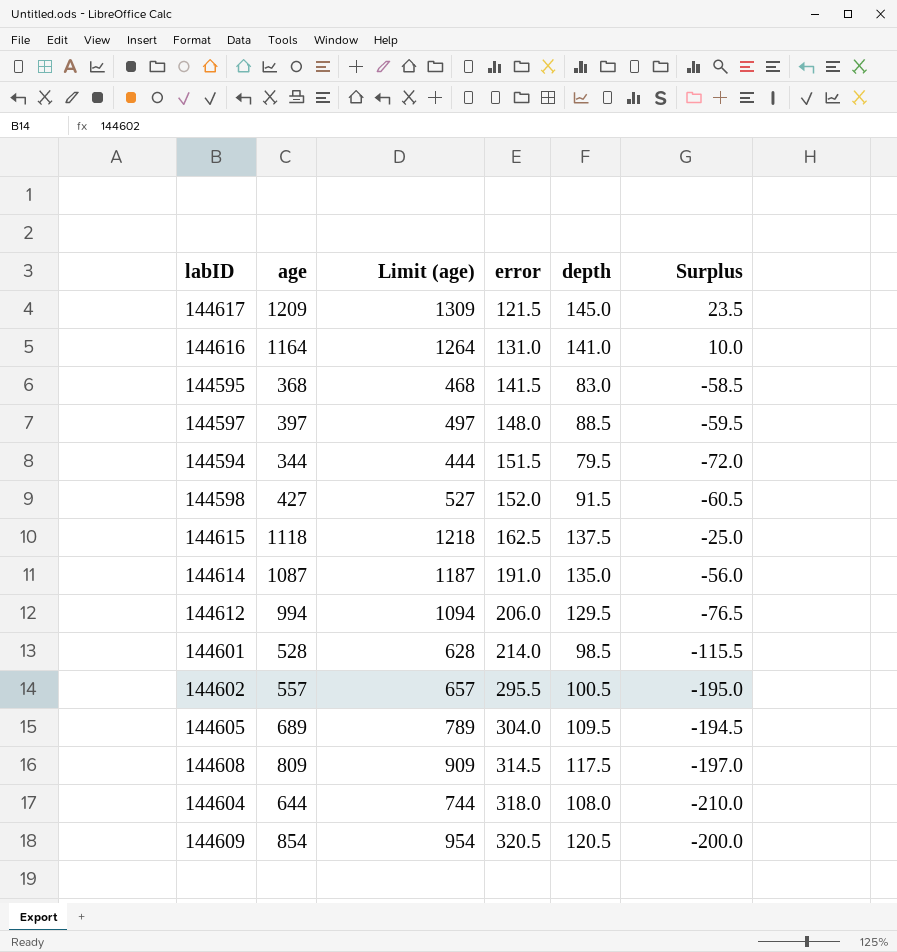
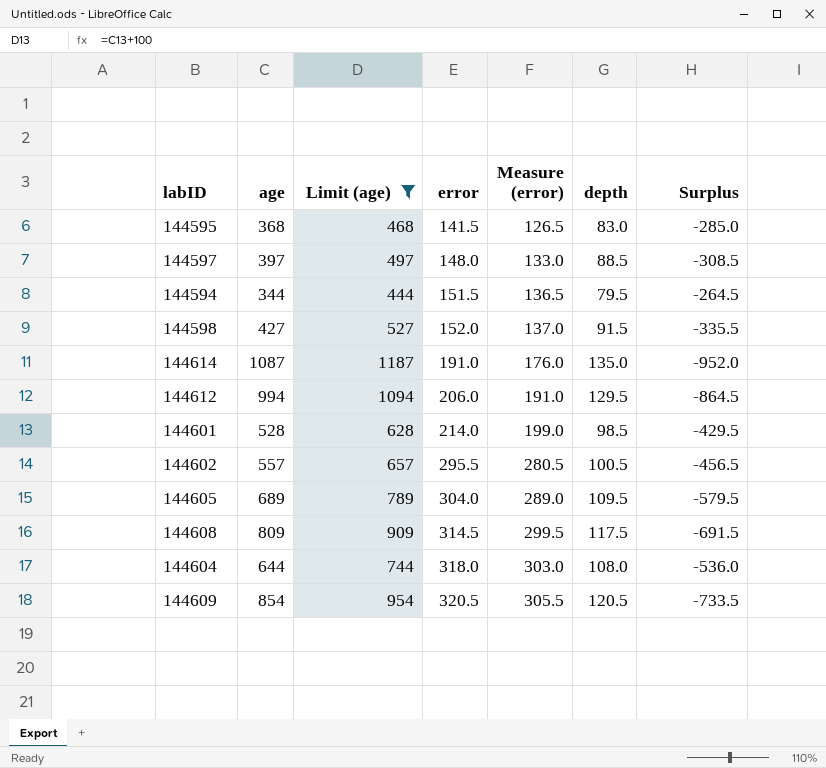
filter: none -> Limit (age) <= 1187
column Measure (error) | formula: none -> [error] - 15
column Surplus | formula: [depth] - [error] -> [depth] - [age]

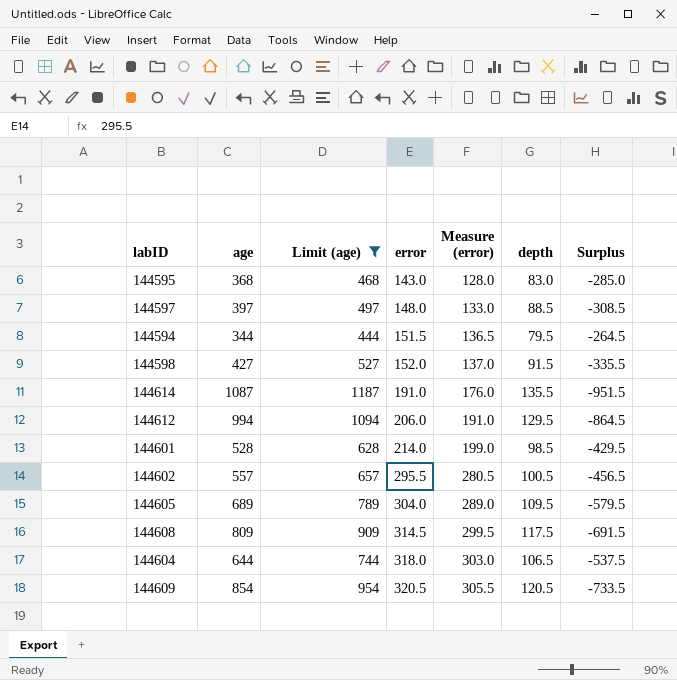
144595 | error: 141.5 -> 143.0
144595 | Measure (error): 126.5 -> 128.0
144614 | depth: 135.0 -> 135.5
144614 | Surplus: -952.0 -> -951.5
144604 | depth: 108.0 -> 106.5
144604 | Surplus: -536.0 -> -537.5

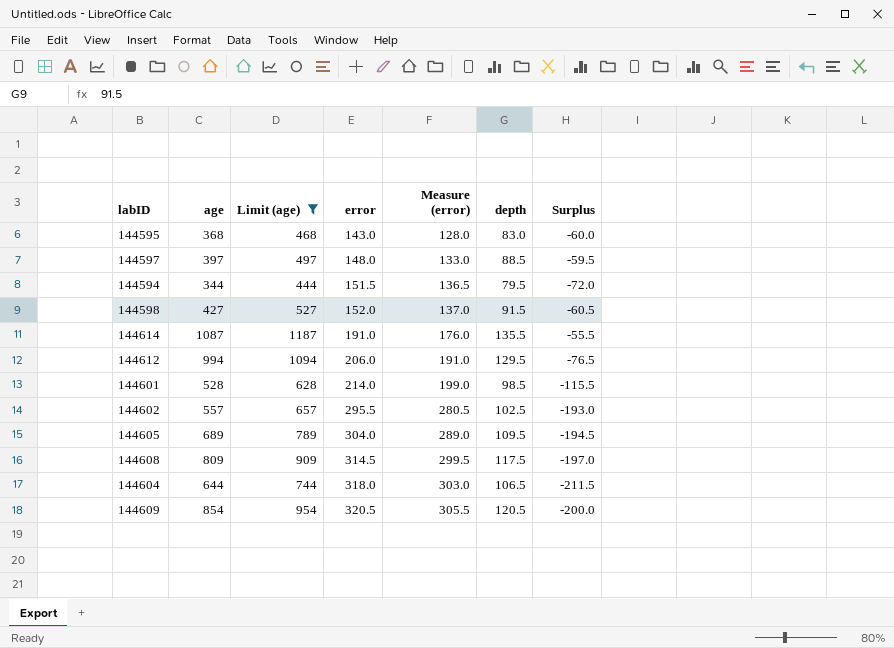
column Surplus | formula: [depth] - [age] -> [depth] - [error]
144602 | depth: 100.5 -> 102.5

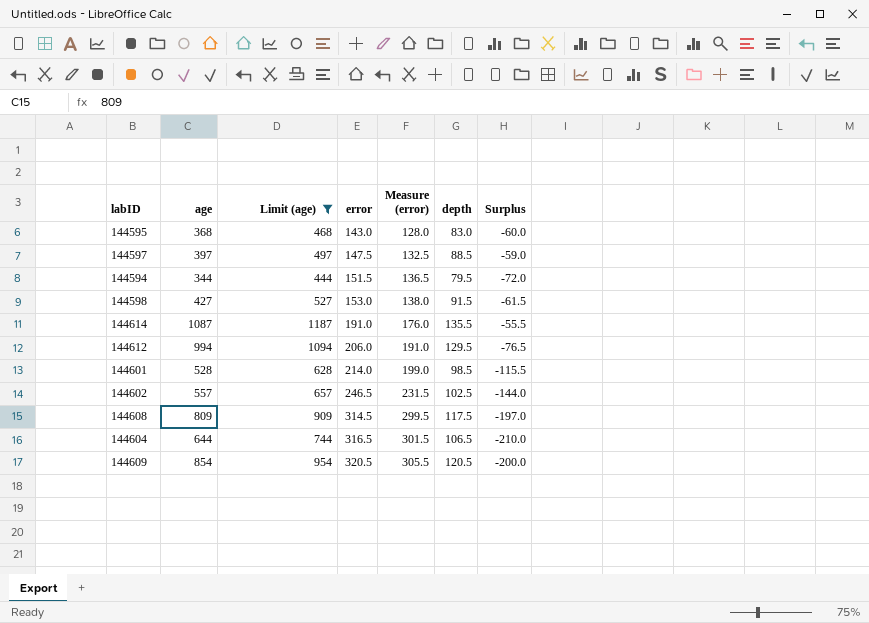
row 144605: 689 | 789 | 304.0 | 289.0 | 109.5 | -194.5 -> none
144597 | error: 148.0 -> 147.5
144597 | Measure (error): 133.0 -> 132.5
144597 | Surplus: -59.5 -> -59.0
144598 | error: 152.0 -> 153.0
144598 | Measure (error): 137.0 -> 138.0
144598 | Surplus: -60.5 -> -61.5
144602 | error: 295.5 -> 246.5
144602 | Measure (error): 280.5 -> 231.5
144602 | Surplus: -193.0 -> -144.0
144604 | error: 318.0 -> 316.5
144604 | Measure (error): 303.0 -> 301.5
144604 | Surplus: -211.5 -> -210.0

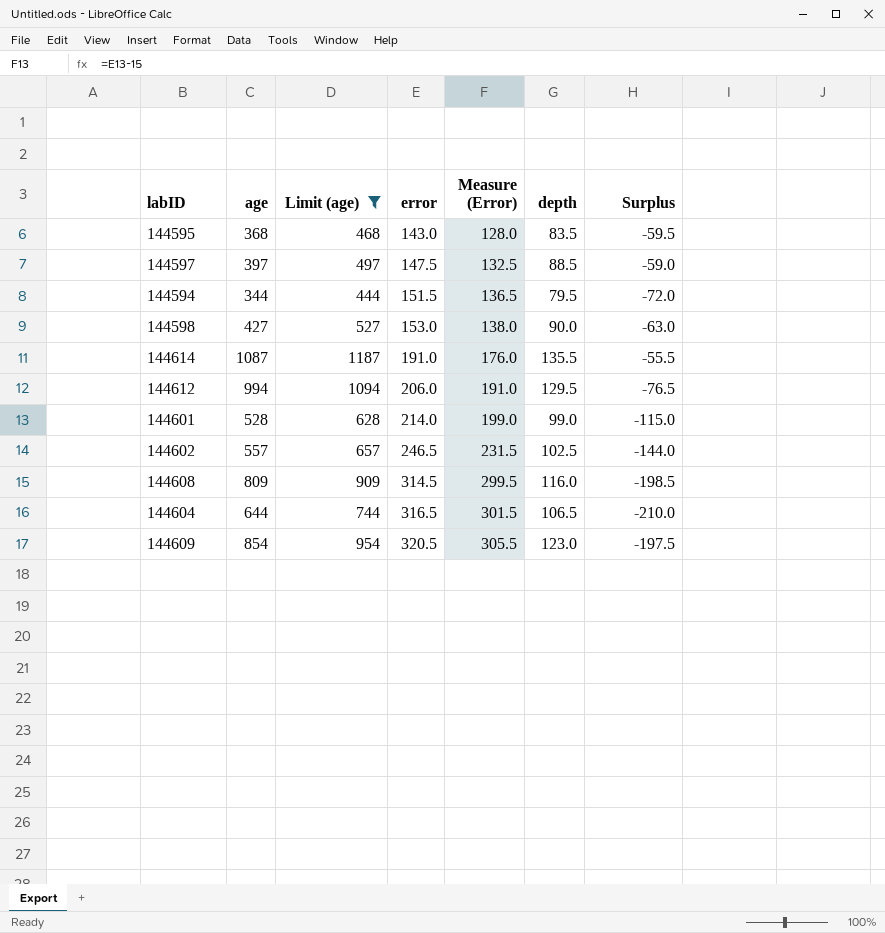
column name: Measure (error) -> Measure (Error)
144595 | depth: 83.0 -> 83.5
144595 | Surplus: -60.0 -> -59.5
144598 | depth: 91.5 -> 90.0
144598 | Surplus: -61.5 -> -63.0
144601 | depth: 98.5 -> 99.0
144601 | Surplus: -115.5 -> -115.0
144608 | depth: 117.5 -> 116.0
144608 | Surplus: -197.0 -> -198.5
144609 | depth: 120.5 -> 123.0
144609 | Surplus: -200.0 -> -197.5

